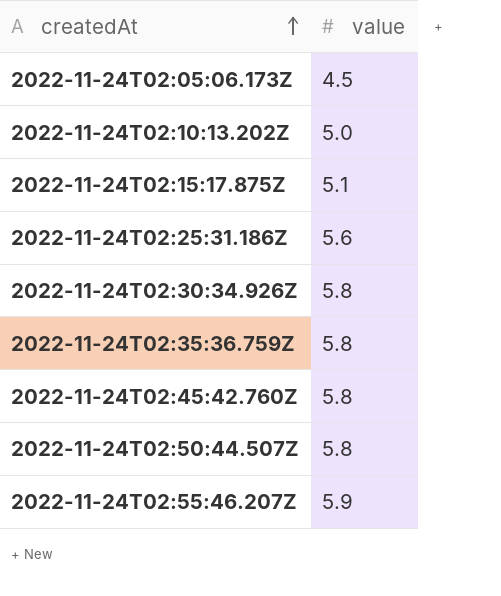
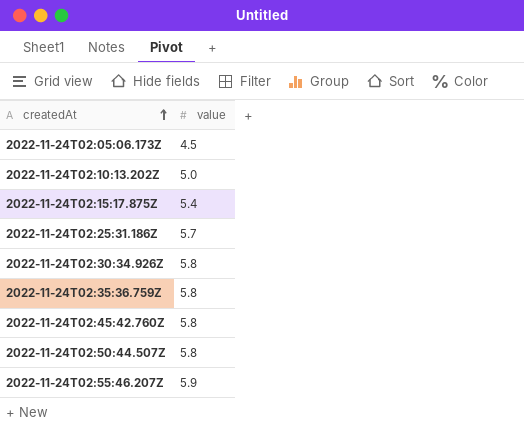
2022-11-24T02:15:17.875Z | value: 5.1 -> 5.4
2022-11-24T02:25:31.186Z | value: 5.6 -> 5.7

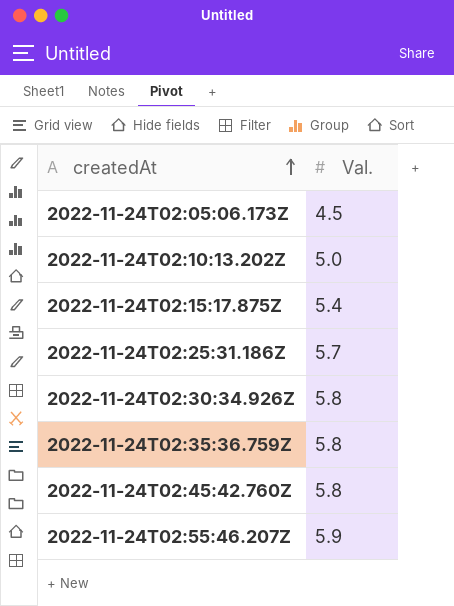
column name: value -> Val.
row 2022-11-24T02:50:44.507Z: 5.8 -> none

